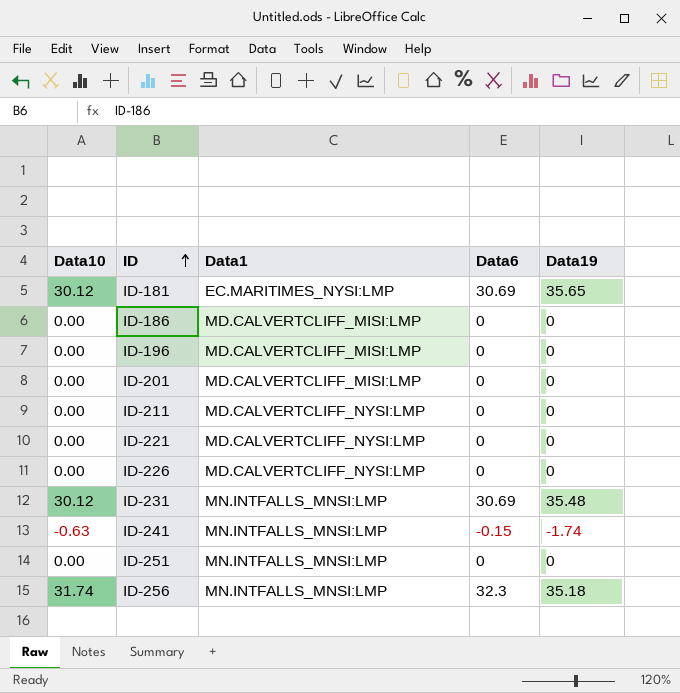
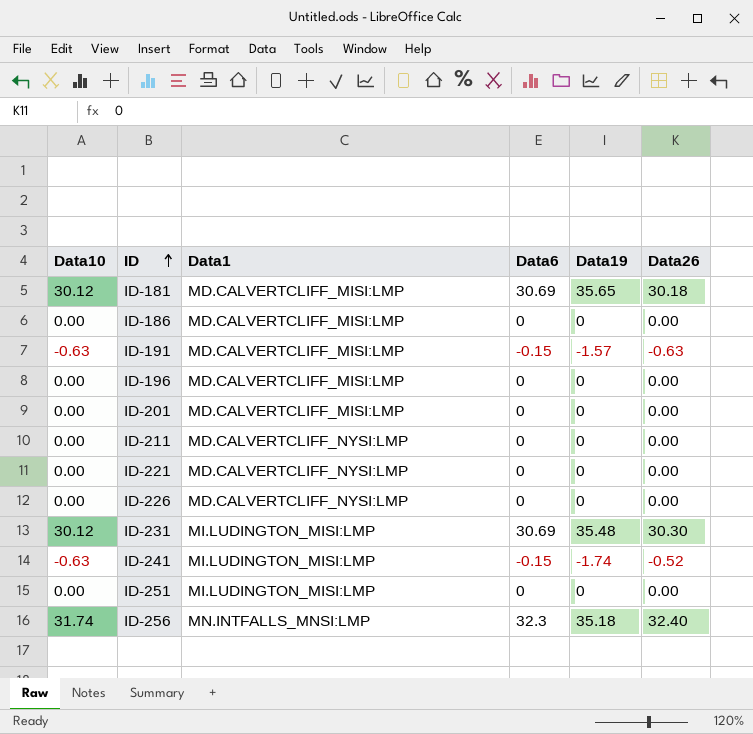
column Data26 | position: none -> 6
ID-181 | Data1: EC.MARITIMES_NYSI:LMP -> MD.CALVERTCLIFF_MISI:LMP
row ID-191: none -> -0.63 | MD.CALVERTCLIFF_MISI:LMP | -0.15 | -1.57 | -0.63
ID-231 | Data1: MN.INTFALLS_MNSI:LMP -> MI.LUDINGTON_MISI:LMP
ID-241 | Data1: MN.INTFALLS_MNSI:LMP -> MI.LUDINGTON_MISI:LMP
ID-251 | Data1: MN.INTFALLS_MNSI:LMP -> MI.LUDINGTON_MISI:LMP

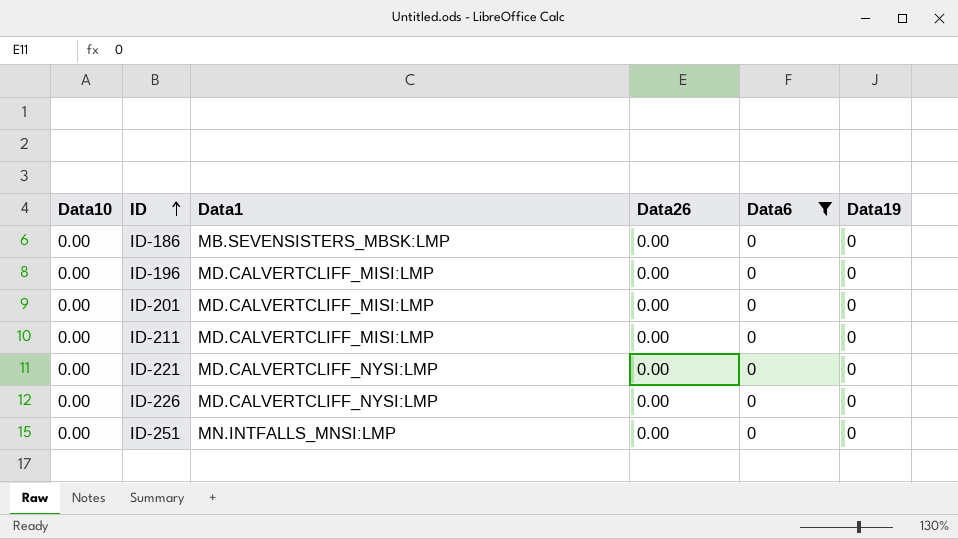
filter: none -> Data6 = 0
column Data26 | position: 6 -> 4
ID-186 | Data1: MD.CALVERTCLIFF_MISI:LMP -> MB.SEVENSISTERS_MBSK:LMP
ID-211 | Data1: MD.CALVERTCLIFF_NYSI:LMP -> MD.CALVERTCLIFF_MISI:LMP
ID-251 | Data1: MI.LUDINGTON_MISI:LMP -> MN.INTFALLS_MNSI:LMP

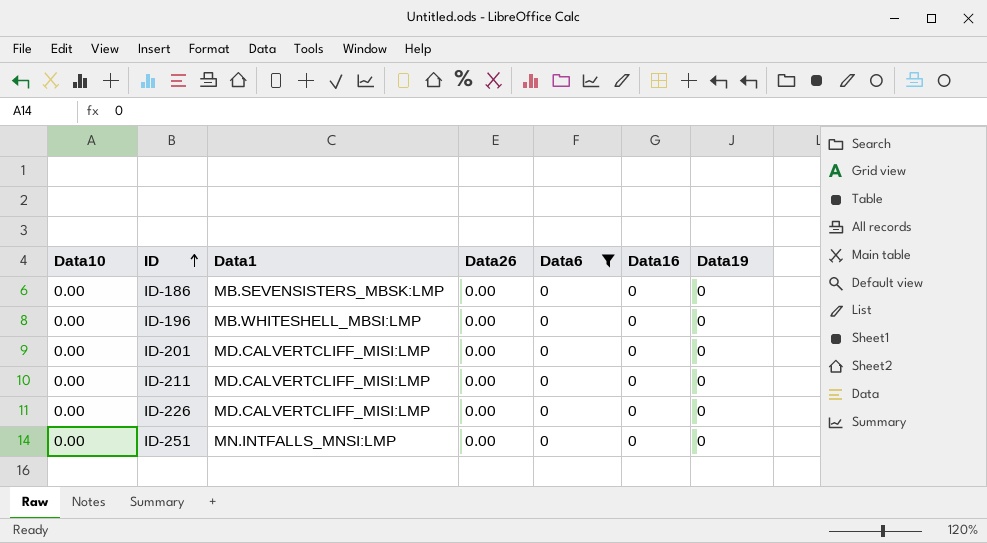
column Data16 | position: none -> 6
row ID-221: 0.00 | MD.CALVERTCLIFF_NYSI:LMP | 0.00 | 0 | 0 -> none
ID-196 | Data1: MD.CALVERTCLIFF_MISI:LMP -> MB.WHITESHELL_MBSI:LMP
ID-226 | Data1: MD.CALVERTCLIFF_NYSI:LMP -> MD.CALVERTCLIFF_MISI:LMP

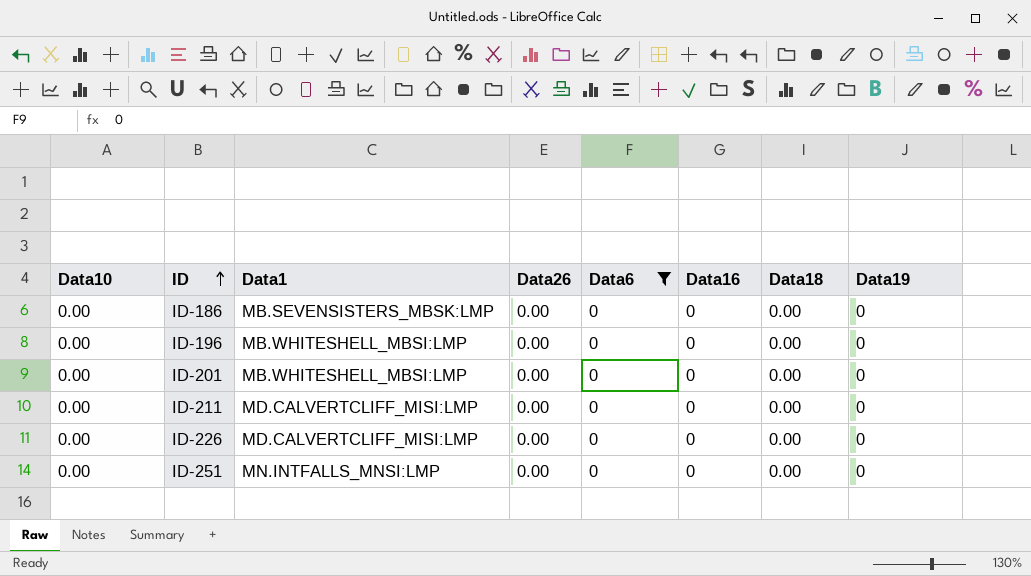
column Data18 | position: none -> 7
ID-201 | Data1: MD.CALVERTCLIFF_MISI:LMP -> MB.WHITESHELL_MBSI:LMP

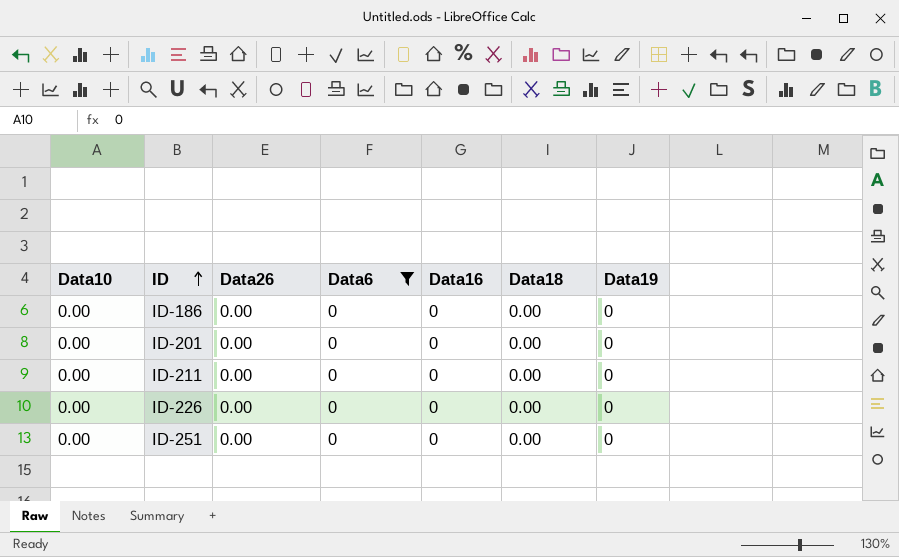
column Data1 | position: 3 -> none
row ID-196: 0.00 | MB.WHITESHELL_MBSI:LMP | 0.00 | 0 | 0 | 0.00 | 0 -> none

